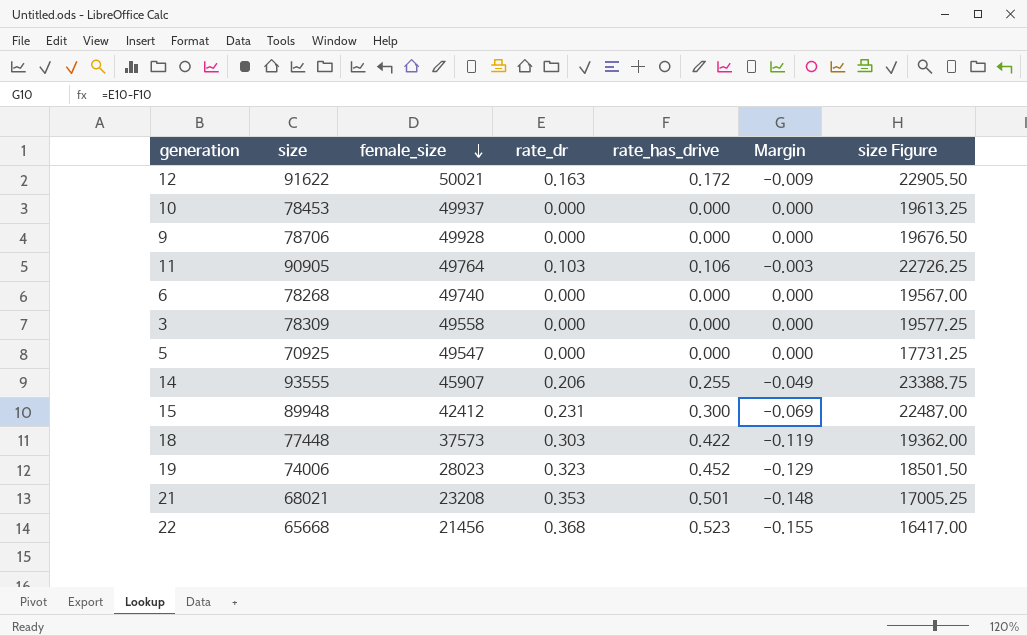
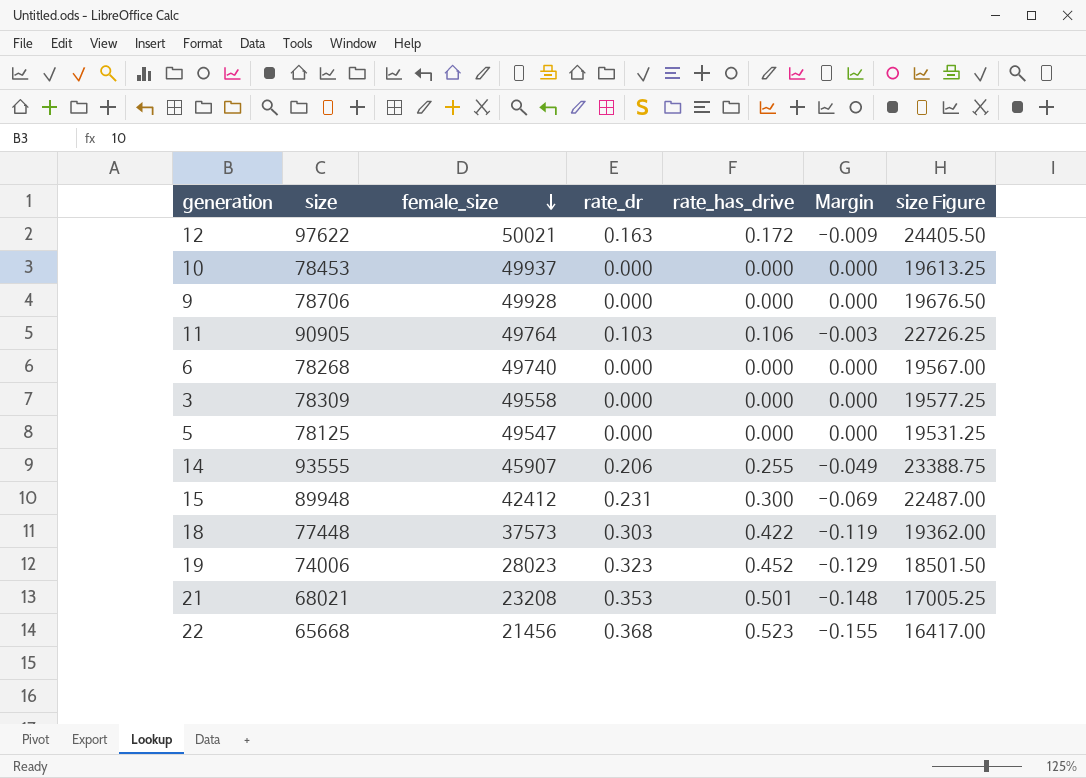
12 | size: 91622 -> 97622
12 | size Figure: 22905.50 -> 24405.50
5 | size: 70925 -> 78125
5 | size Figure: 17731.25 -> 19531.25

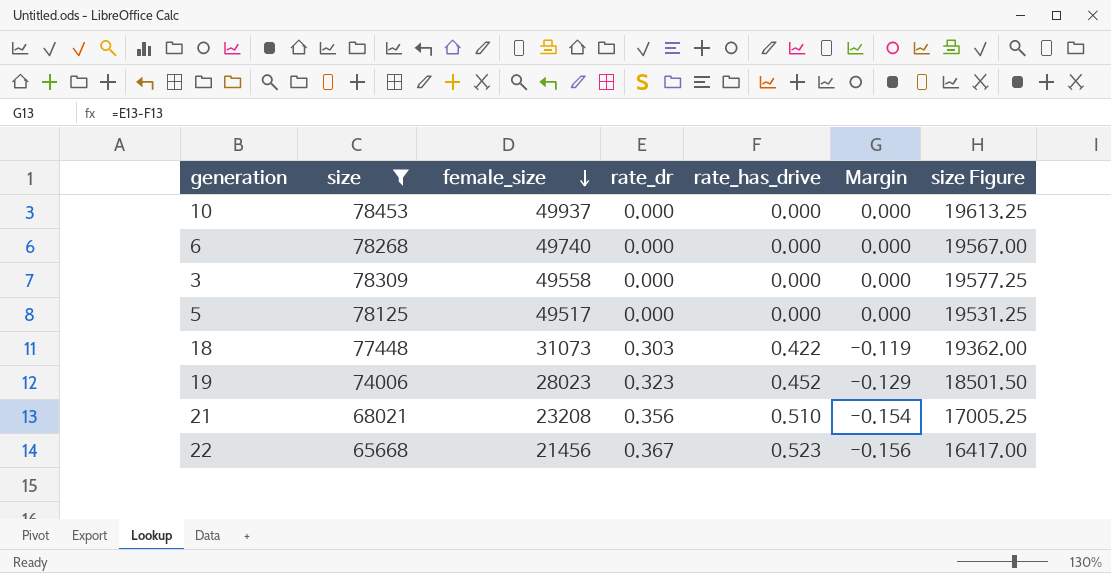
filter: none -> size <= 78453
5 | female_size: 49547 -> 49517
18 | female_size: 37573 -> 31073
21 | rate_dr: 0.353 -> 0.356
21 | rate_has_drive: 0.501 -> 0.510
21 | Margin: -0.148 -> -0.154
22 | rate_dr: 0.368 -> 0.367
22 | Margin: -0.155 -> -0.156

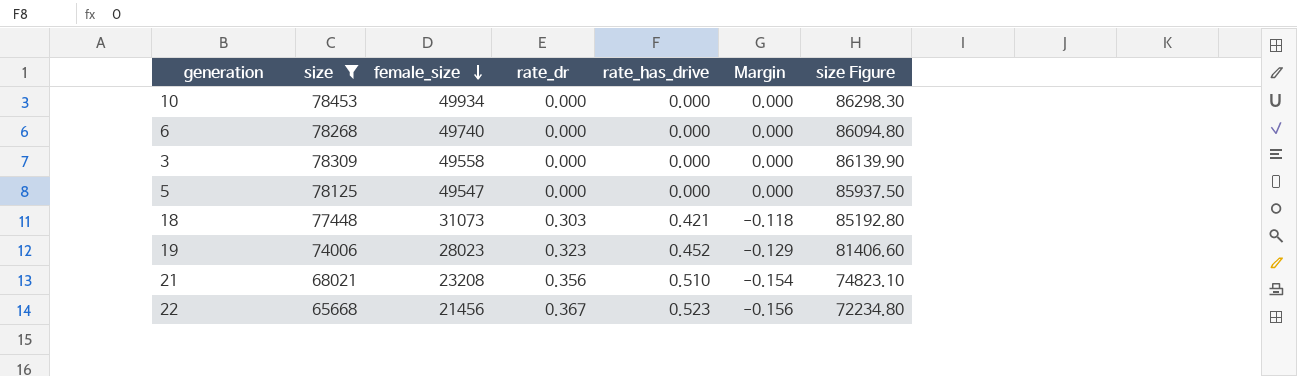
column size Figure | formula: [size] * 0.25 -> [size] * 1.1
10 | female_size: 49937 -> 49934
5 | female_size: 49517 -> 49547
18 | rate_has_drive: 0.422 -> 0.421
18 | Margin: -0.119 -> -0.118

